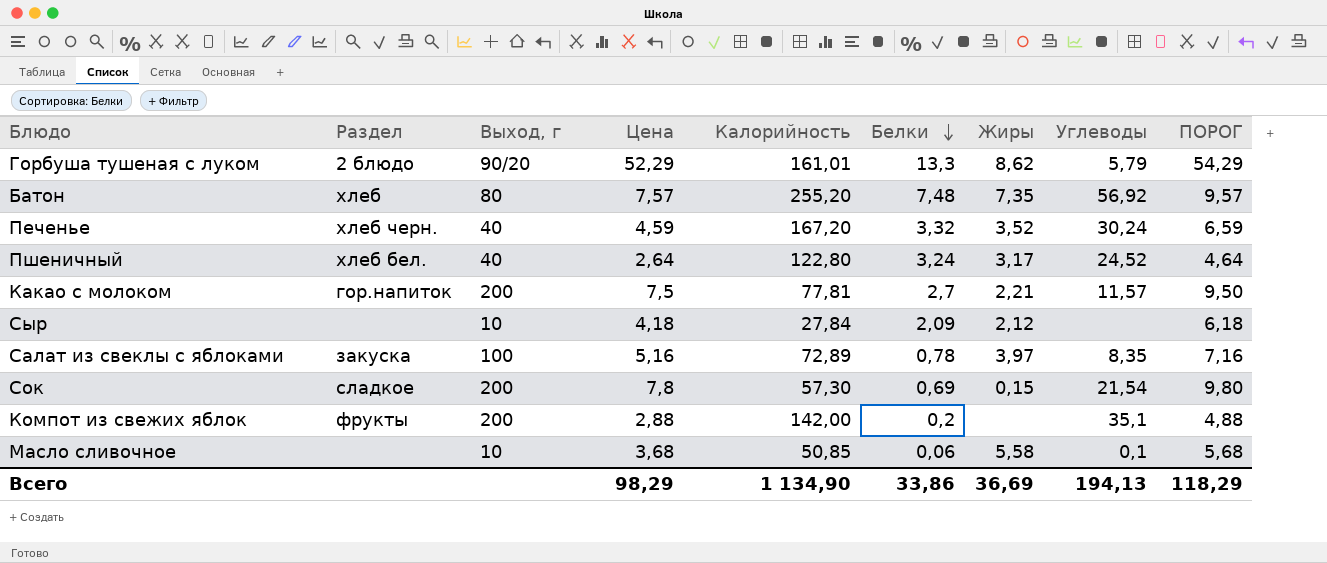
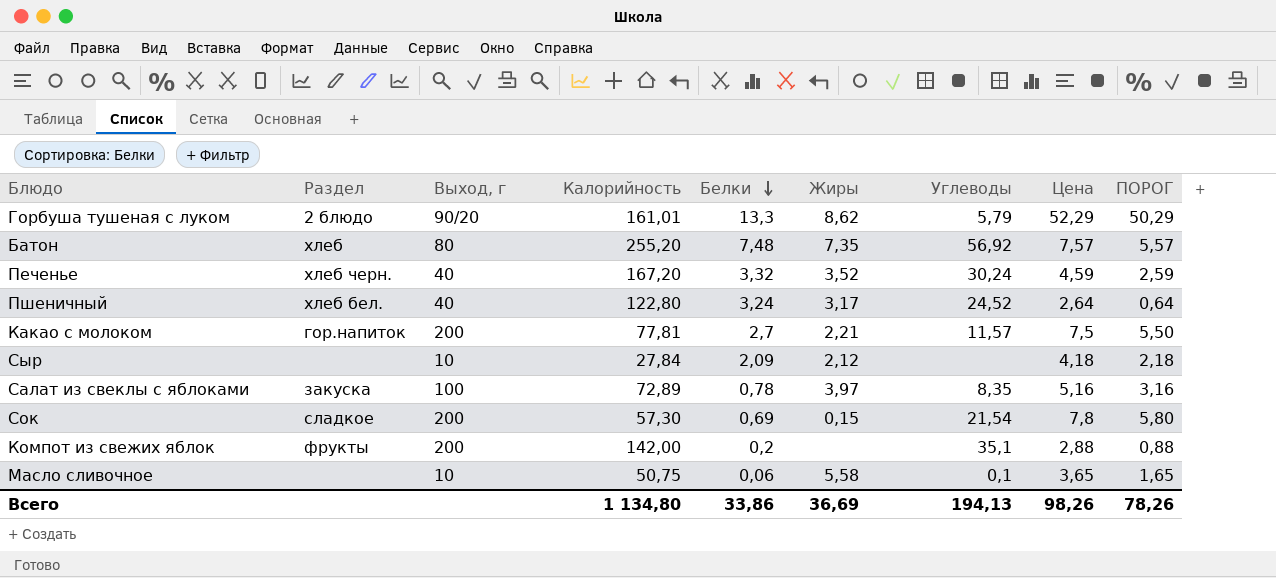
column Цена | position: 4 -> 8
column ПОРОГ | formula: [Цена] + 2 -> [Цена] - 2
Масло сливочное | Калорийность: 50,85 -> 50,75
Масло сливочное | Цена: 3,68 -> 3,65
Всего | Калорийность: 1 134,90 -> 1 134,80
Всего | Цена: 98,29 -> 98,26
Всего | ПОРОГ: 118,29 -> 78,26

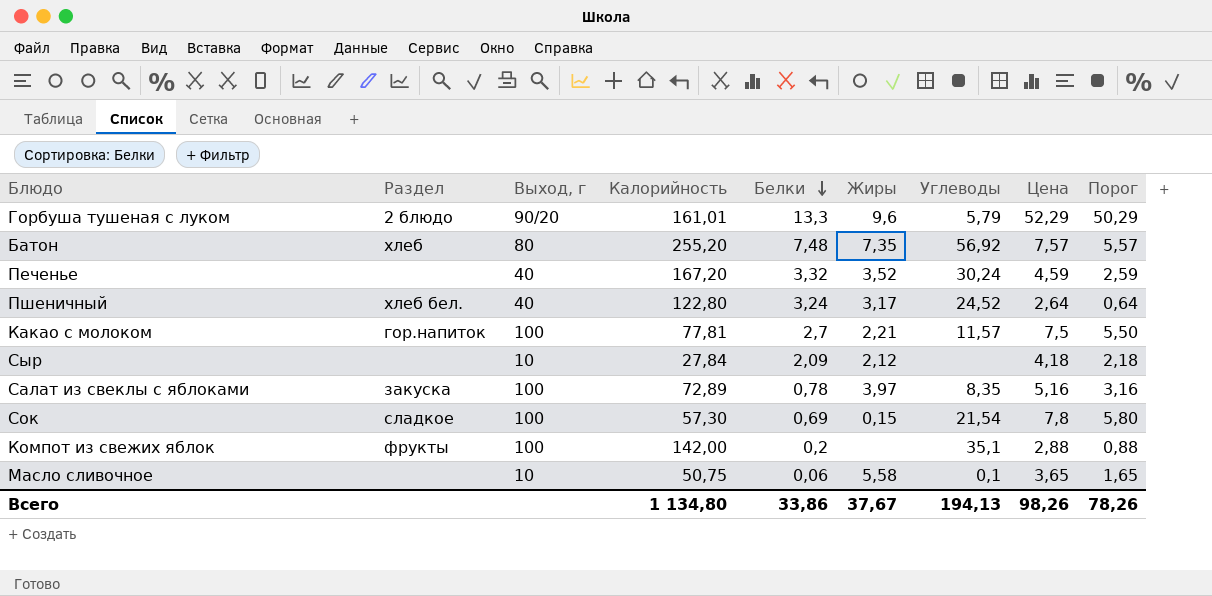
column name: ПОРОГ -> Порог
Горбуша тушеная с луком | Жиры: 8,62 -> 9,6
Печенье | Раздел: хлеб черн. -> none
Какао с молоком | Выход, г: 200 -> 100
Сок | Выход, г: 200 -> 100
Компот из свежих яблок | Выход, г: 200 -> 100
Всего | Жиры: 36,69 -> 37,67

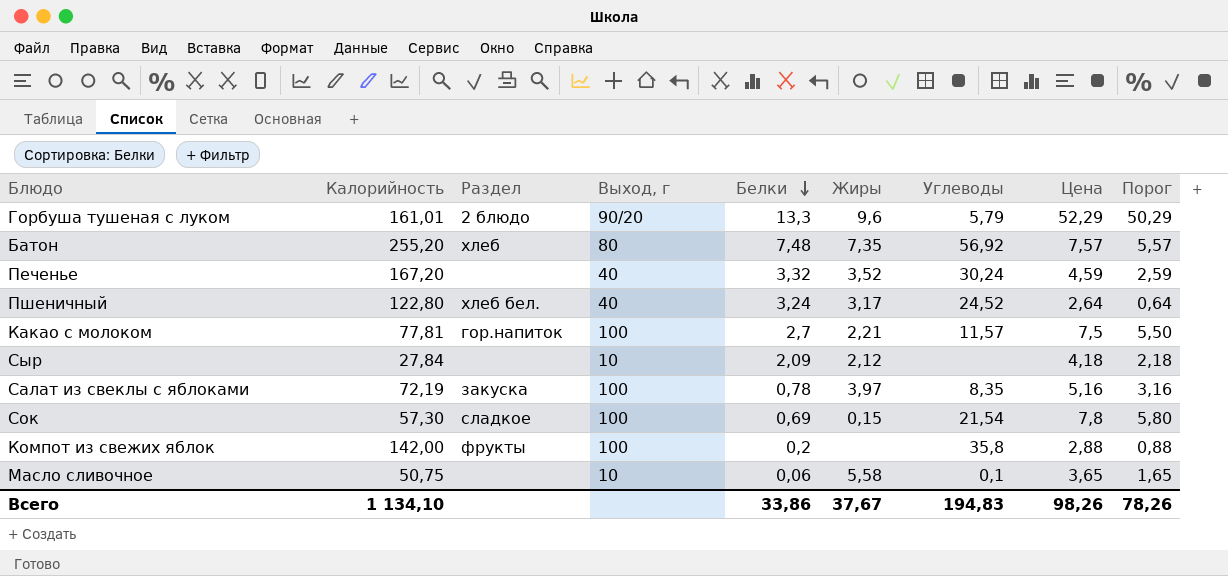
column Калорийность | position: 4 -> 2
Салат из свеклы с яблоками | Калорийность: 72,89 -> 72,19
Компот из свежих яблок | Углеводы: 35,1 -> 35,8
Всего | Калорийность: 1 134,80 -> 1 134,10
Всего | Углеводы: 194,13 -> 194,83

